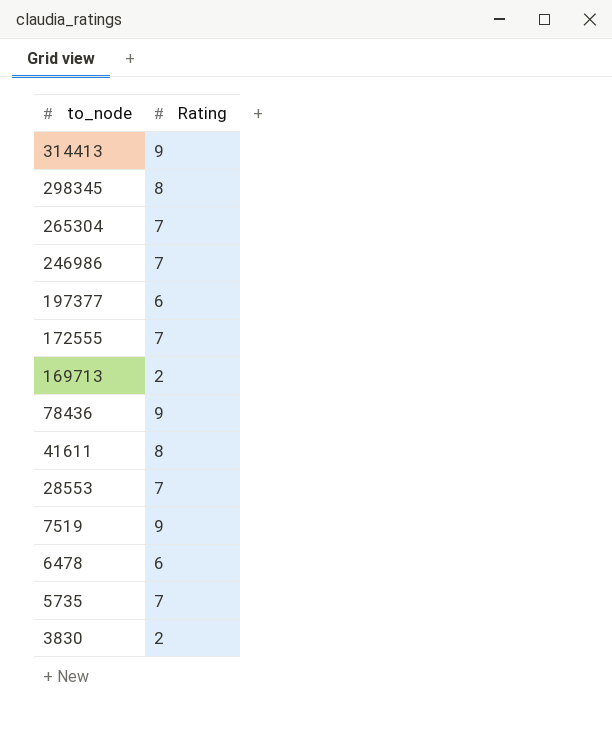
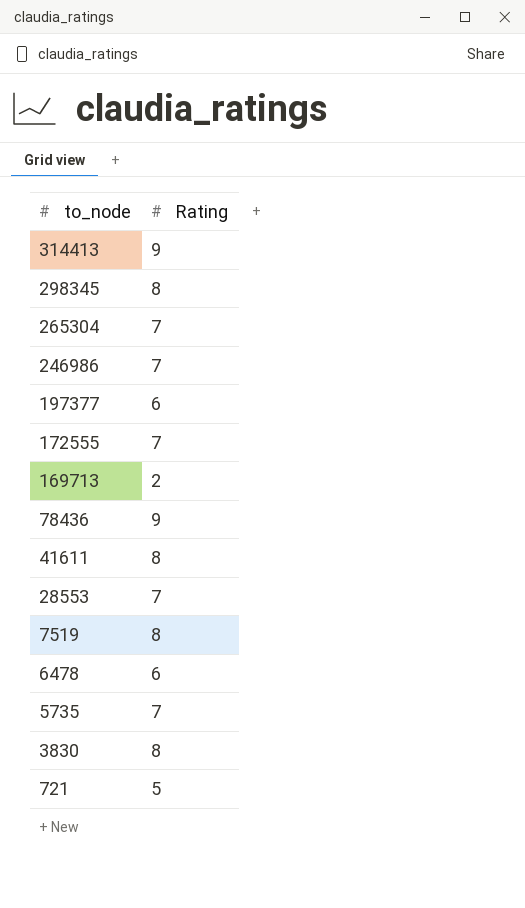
7519 | Rating: 9 -> 8
3830 | Rating: 2 -> 8
row 721: none -> 5

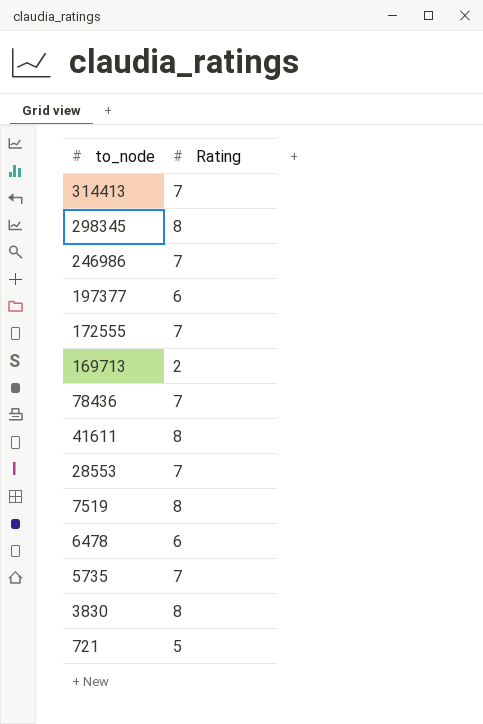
row 265304: 7 -> none
314413 | Rating: 9 -> 7
78436 | Rating: 9 -> 7

